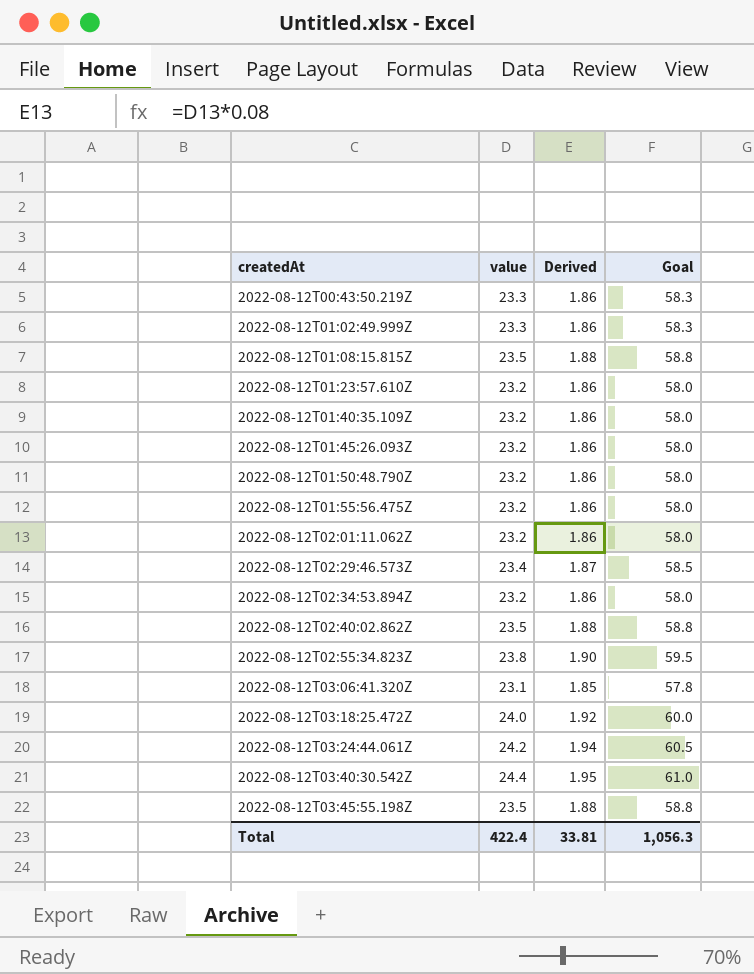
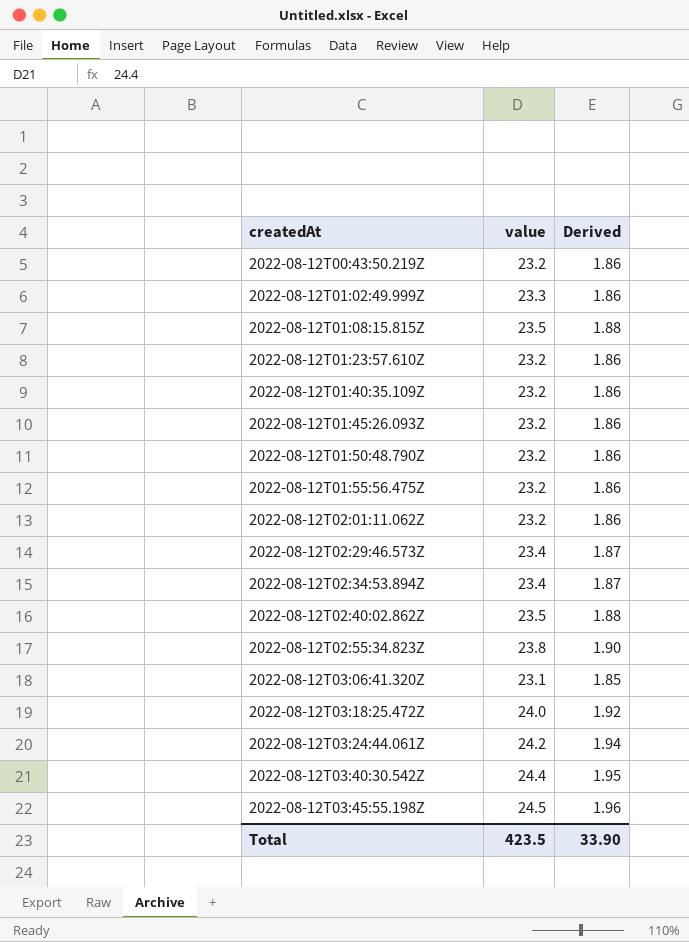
column Goal | formula: [value] * 2.5 -> none
2022-08-12T00:43:50.219Z | value: 23.3 -> 23.2
2022-08-12T02:34:53.894Z | value: 23.2 -> 23.4
2022-08-12T02:34:53.894Z | Derived: 1.86 -> 1.87
2022-08-12T03:45:55.198Z | value: 23.5 -> 24.5
2022-08-12T03:45:55.198Z | Derived: 1.88 -> 1.96
Total | value: 422.4 -> 423.5
Total | Derived: 33.81 -> 33.90

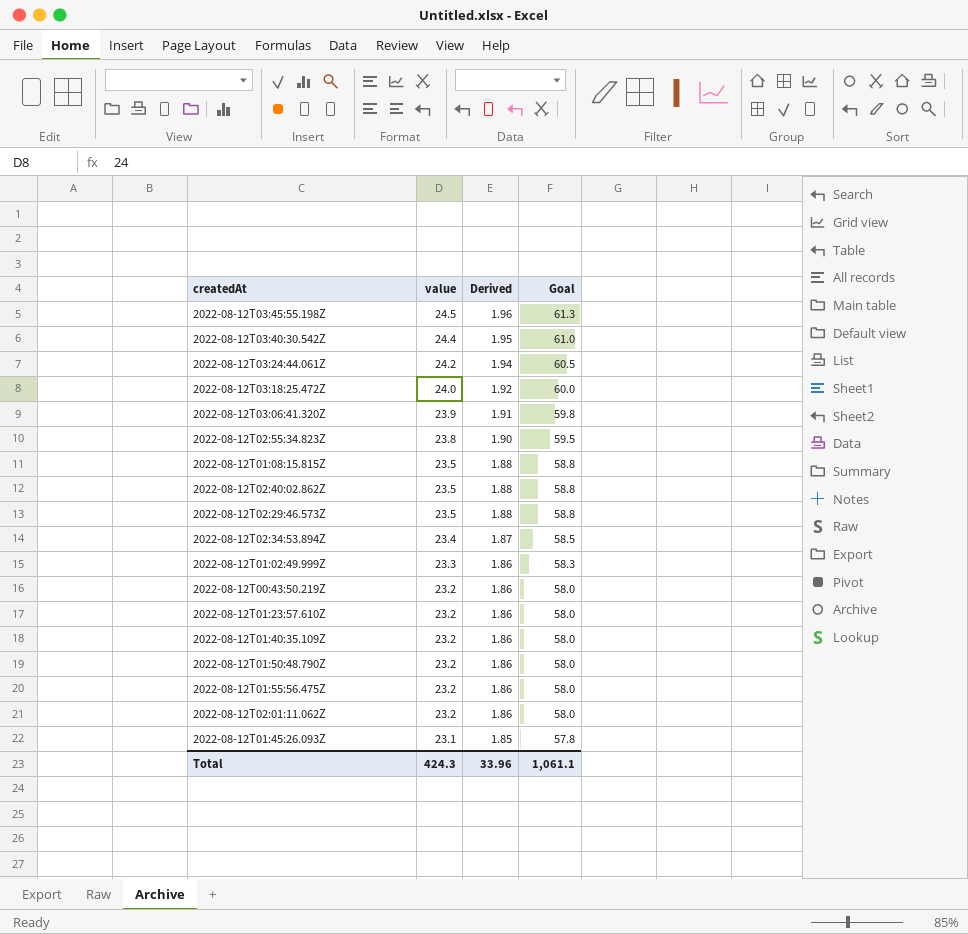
row order: createdAt ascending -> value descending
column Goal | formula: none -> [value] * 2.5
2022-08-12T03:06:41.320Z | value: 23.1 -> 23.9
2022-08-12T03:06:41.320Z | Derived: 1.85 -> 1.91
2022-08-12T02:29:46.573Z | value: 23.4 -> 23.5
2022-08-12T02:29:46.573Z | Derived: 1.87 -> 1.88
2022-08-12T01:45:26.093Z | value: 23.2 -> 23.1
2022-08-12T01:45:26.093Z | Derived: 1.86 -> 1.85
Total | value: 423.5 -> 424.3
Total | Derived: 33.90 -> 33.96

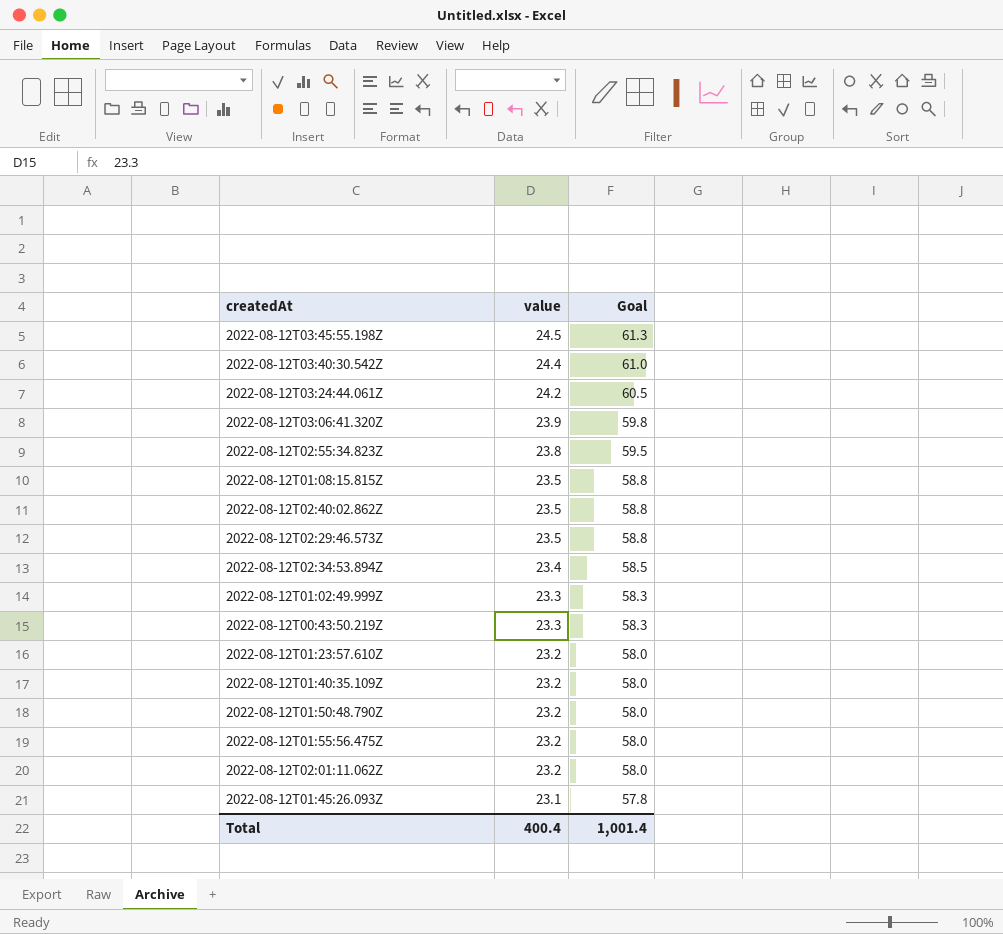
column Derived | formula: [value] * 0.08 -> none
row 2022-08-12T03:18:25.472Z: 24.0 | 1.92 | 60.0 -> none
2022-08-12T00:43:50.219Z | value: 23.2 -> 23.3
2022-08-12T00:43:50.219Z | Goal: 58.0 -> 58.3
Total | value: 424.3 -> 400.4
Total | Goal: 1,061.1 -> 1,001.4

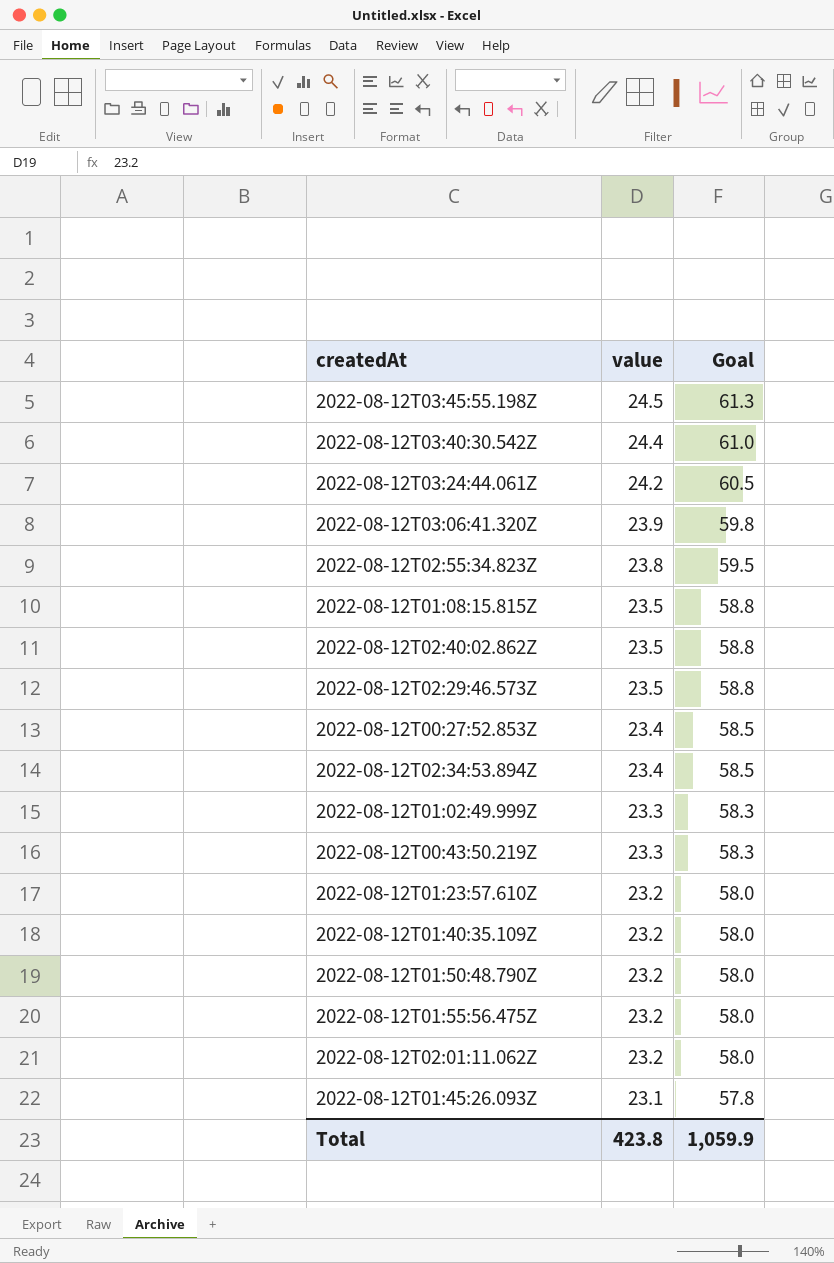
row 2022-08-12T00:27:52.853Z: none -> 23.4 | 58.5
Total | value: 400.4 -> 423.8
Total | Goal: 1,001.4 -> 1,059.9

